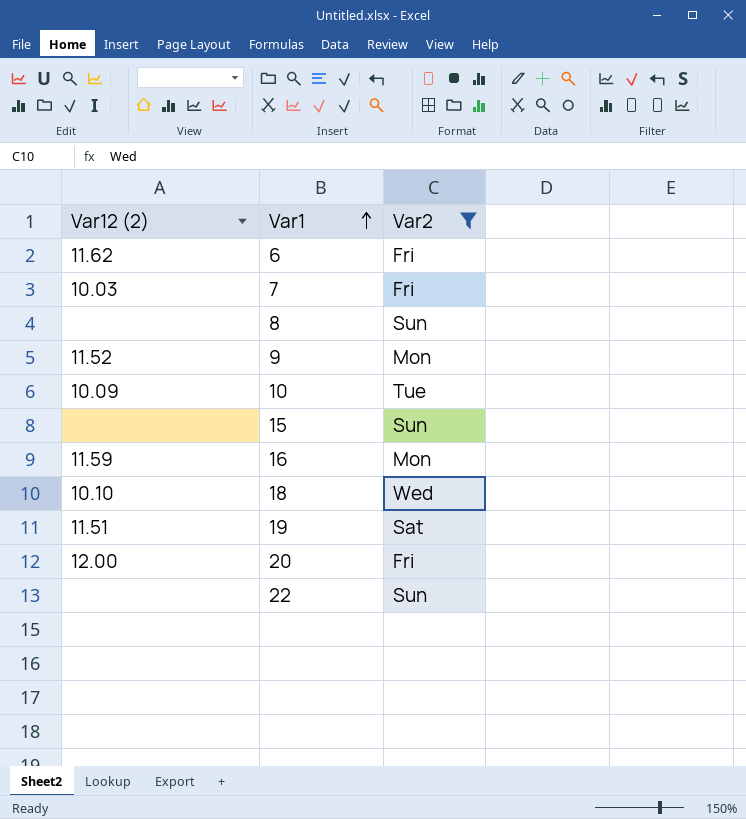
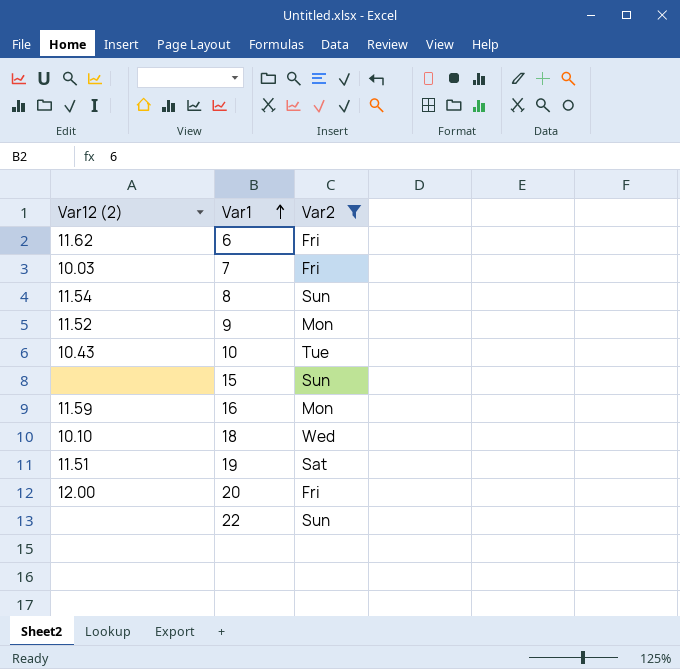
8 | Var12 (2): none -> 11.54
10 | Var12 (2): 10.09 -> 10.43

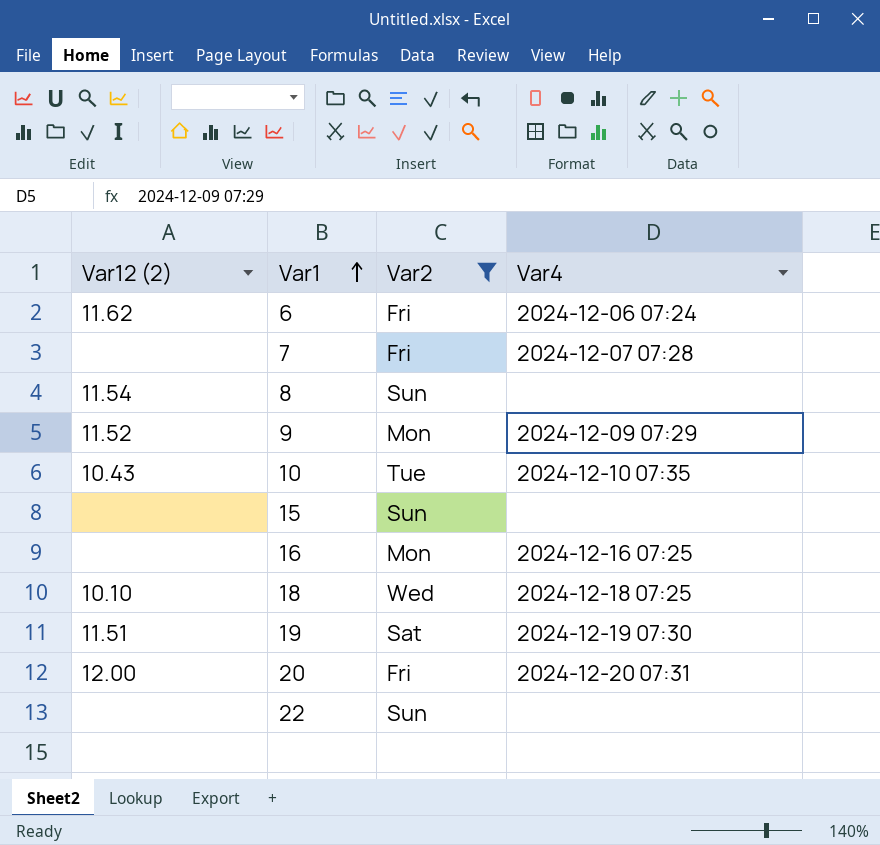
column Var4 | position: none -> 4
7 | Var12 (2): 10.03 -> none
16 | Var12 (2): 11.59 -> none

